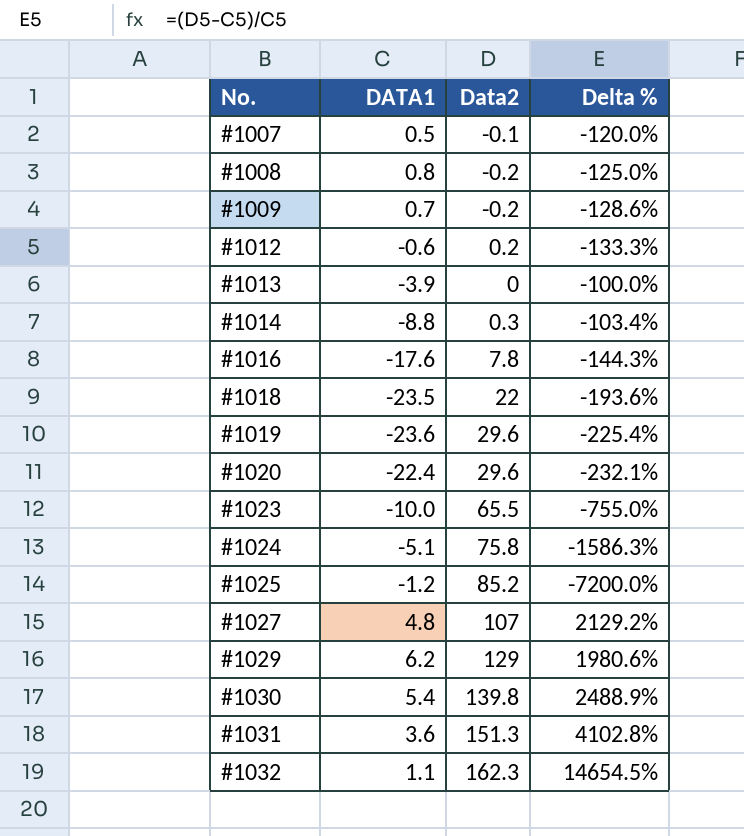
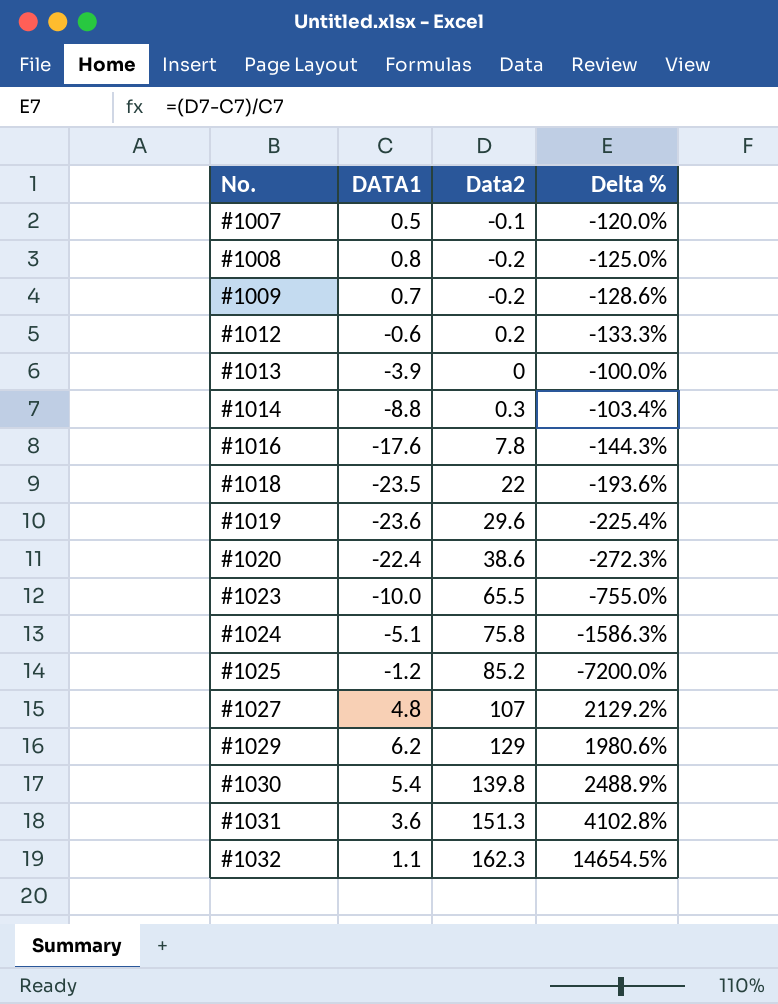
#1020 | Data2: 29.6 -> 38.6
#1020 | Delta %: -232.1% -> -272.3%

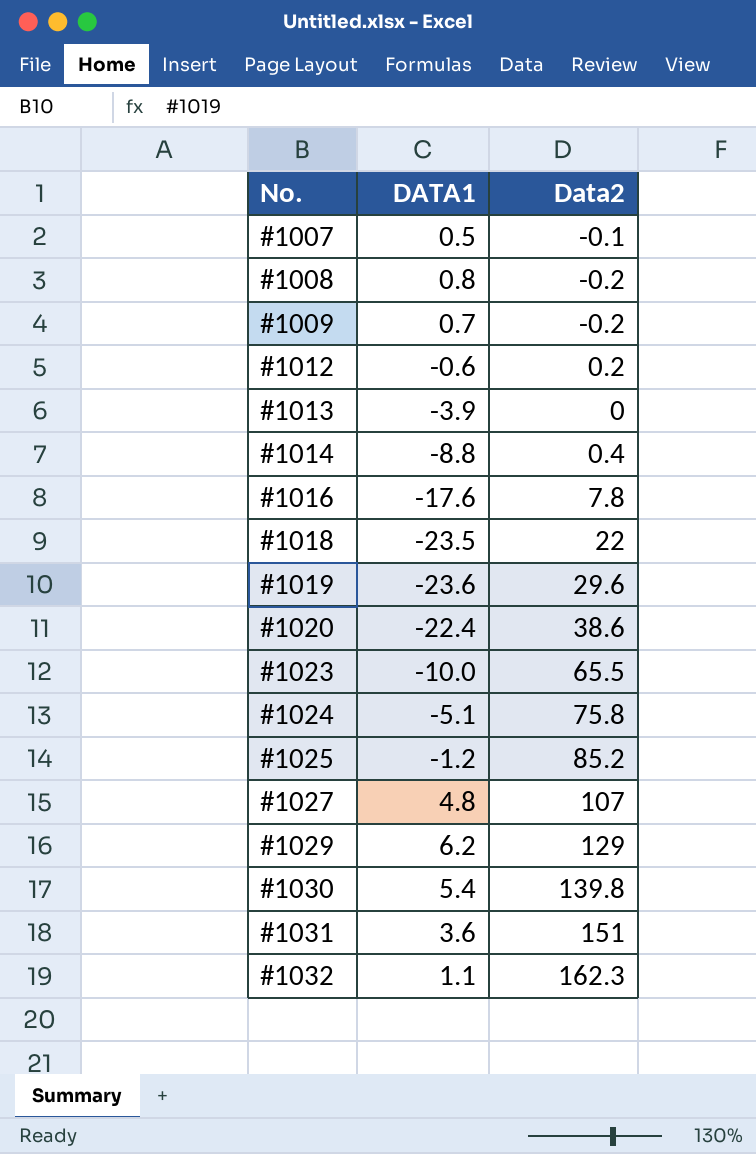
column Delta % | formula: ([Data2] - [DATA1]) / [DATA1] -> none
#1014 | Data2: 0.3 -> 0.4
#1031 | Data2: 151.3 -> 151

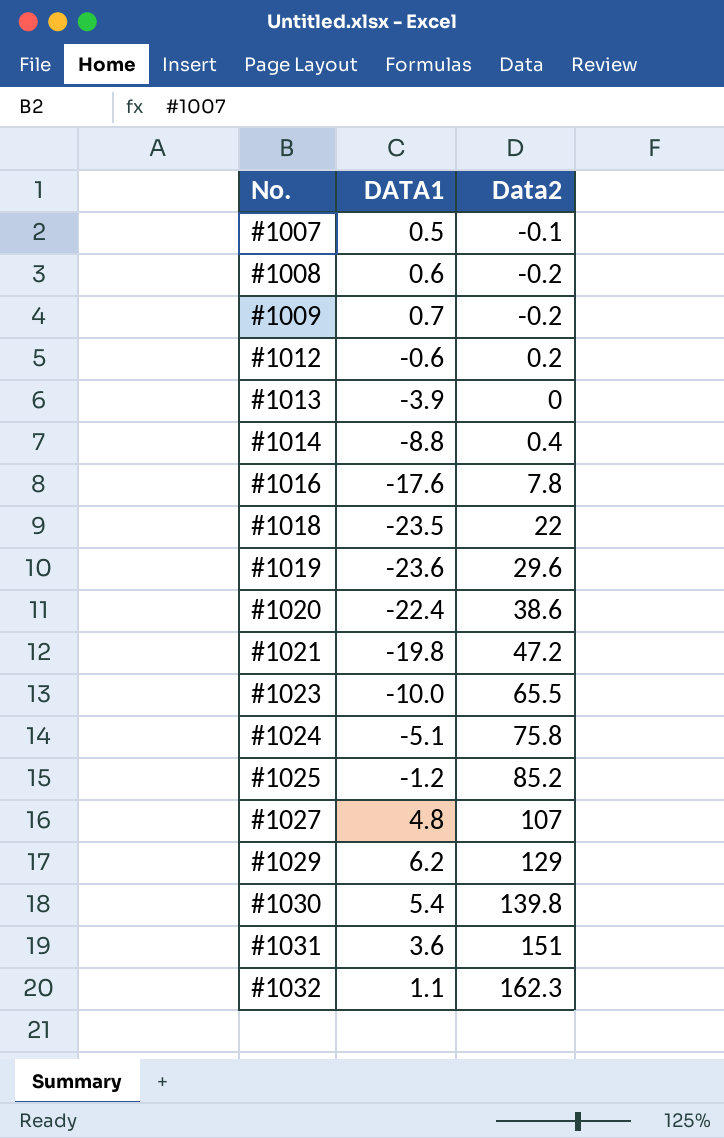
#1008 | DATA1: 0.8 -> 0.6
row #1021: none -> -19.8 | 47.2

